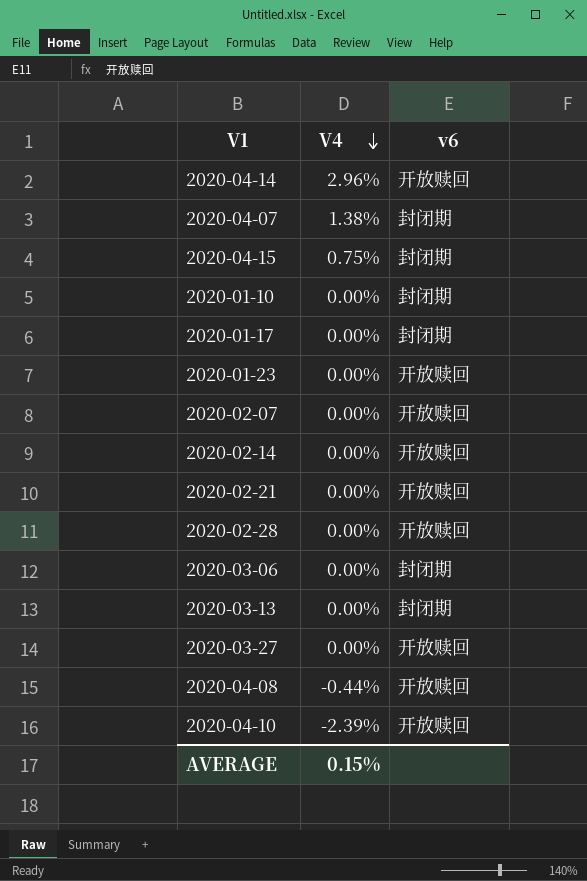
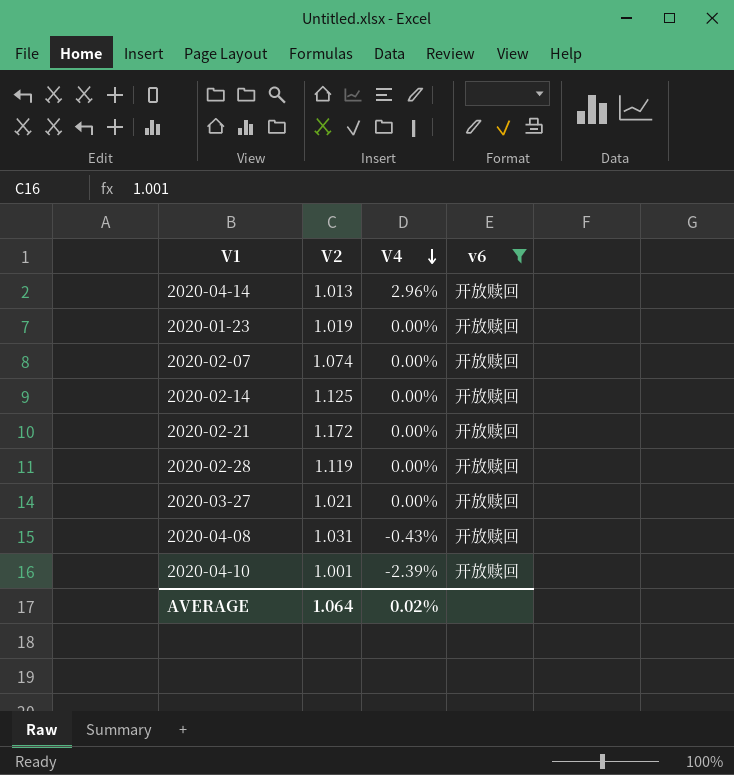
filter: none -> v6 = 开放赎回
column V2 | position: none -> 2
2020-04-08 | V4: -0.44% -> -0.43%
AVERAGE | V4: 0.15% -> 0.02%

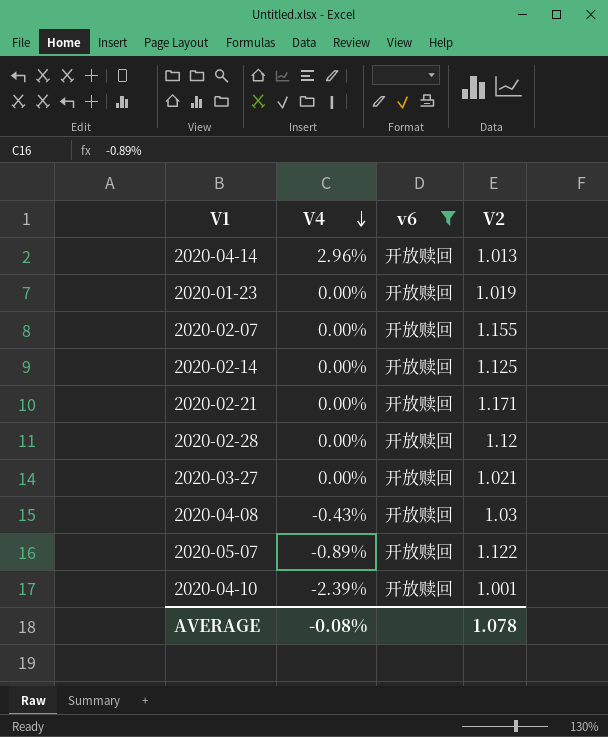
column V2 | position: 2 -> 4
2020-02-07 | V2: 1.074 -> 1.155
2020-02-21 | V2: 1.172 -> 1.171
2020-02-28 | V2: 1.119 -> 1.12
2020-04-08 | V2: 1.031 -> 1.03
row 2020-05-07: none -> -0.89% | 开放赎回 | 1.122
AVERAGE | V4: 0.02% -> -0.08%
AVERAGE | V2: 1.064 -> 1.078

